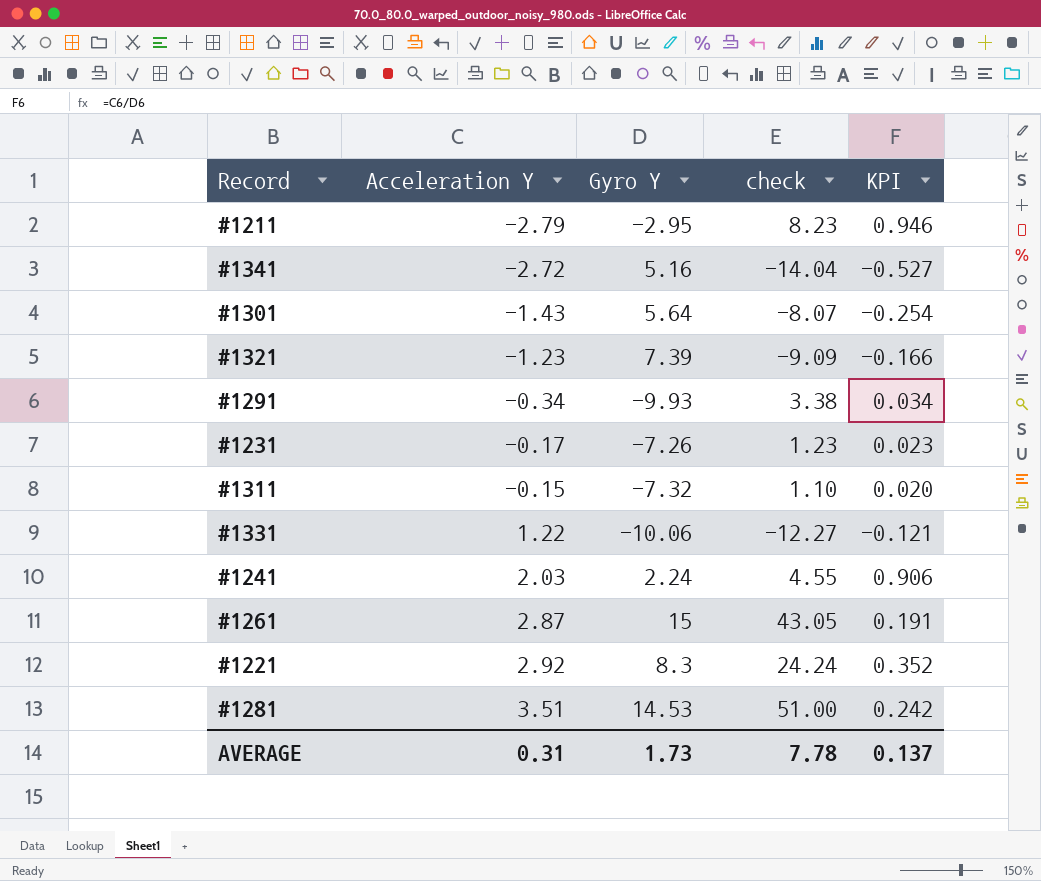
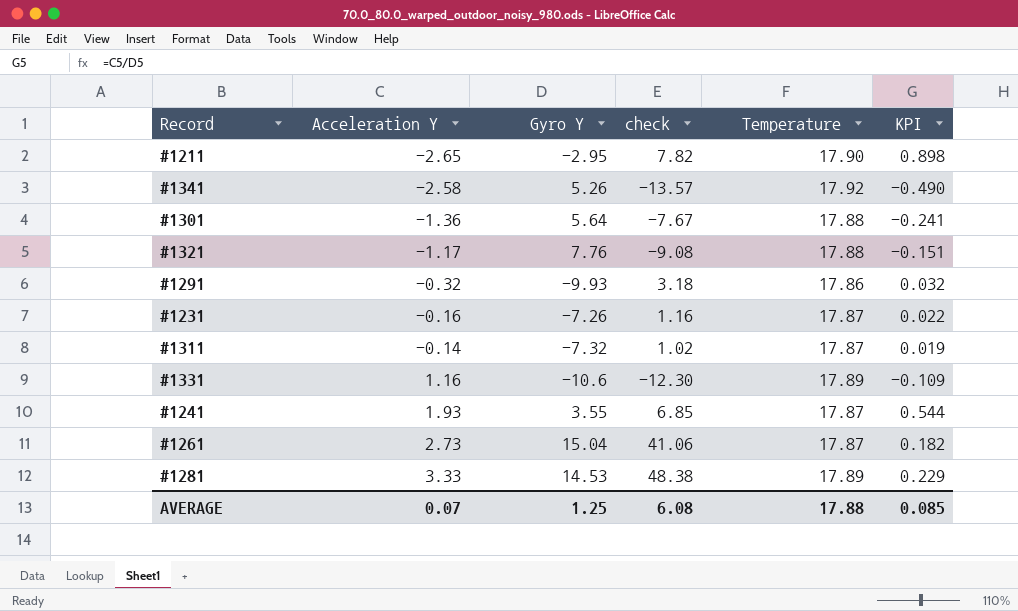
column Temperature | position: none -> 5
row #1221: 2.92 | 8.3 | 24.24 | 0.352 -> none
#1211 | Acceleration Y: -2.79 -> -2.65
#1211 | check: 8.23 -> 7.82
#1211 | KPI: 0.946 -> 0.898
#1341 | Acceleration Y: -2.72 -> -2.58
#1341 | Gyro Y: 5.16 -> 5.26
#1341 | check: -14.04 -> -13.57
#1341 | KPI: -0.527 -> -0.490
#1301 | Acceleration Y: -1.43 -> -1.36
#1301 | check: -8.07 -> -7.67
#1301 | KPI: -0.254 -> -0.241
#1321 | Acceleration Y: -1.23 -> -1.17
#1321 | Gyro Y: 7.39 -> 7.76
#1321 | check: -9.09 -> -9.08
#1321 | KPI: -0.166 -> -0.151
#1291 | Acceleration Y: -0.34 -> -0.32
#1291 | check: 3.38 -> 3.18
#1291 | KPI: 0.034 -> 0.032
#1231 | Acceleration Y: -0.17 -> -0.16
#1231 | check: 1.23 -> 1.16
#1231 | KPI: 0.023 -> 0.022
#1311 | Acceleration Y: -0.15 -> -0.14
#1311 | check: 1.10 -> 1.02
#1311 | KPI: 0.020 -> 0.019
#1331 | Acceleration Y: 1.22 -> 1.16
#1331 | Gyro Y: -10.06 -> -10.6
#1331 | check: -12.27 -> -12.30
#1331 | KPI: -0.121 -> -0.109
#1241 | Acceleration Y: 2.03 -> 1.93
#1241 | Gyro Y: 2.24 -> 3.55
#1241 | check: 4.55 -> 6.85
#1241 | KPI: 0.906 -> 0.544
#1261 | Acceleration Y: 2.87 -> 2.73
#1261 | Gyro Y: 15 -> 15.04
#1261 | check: 43.05 -> 41.06
#1261 | KPI: 0.191 -> 0.182
#1281 | Acceleration Y: 3.51 -> 3.33
#1281 | check: 51.00 -> 48.38
#1281 | KPI: 0.242 -> 0.229
AVERAGE | Acceleration Y: 0.31 -> 0.07
AVERAGE | Gyro Y: 1.73 -> 1.25
AVERAGE | check: 7.78 -> 6.08
AVERAGE | KPI: 0.137 -> 0.085

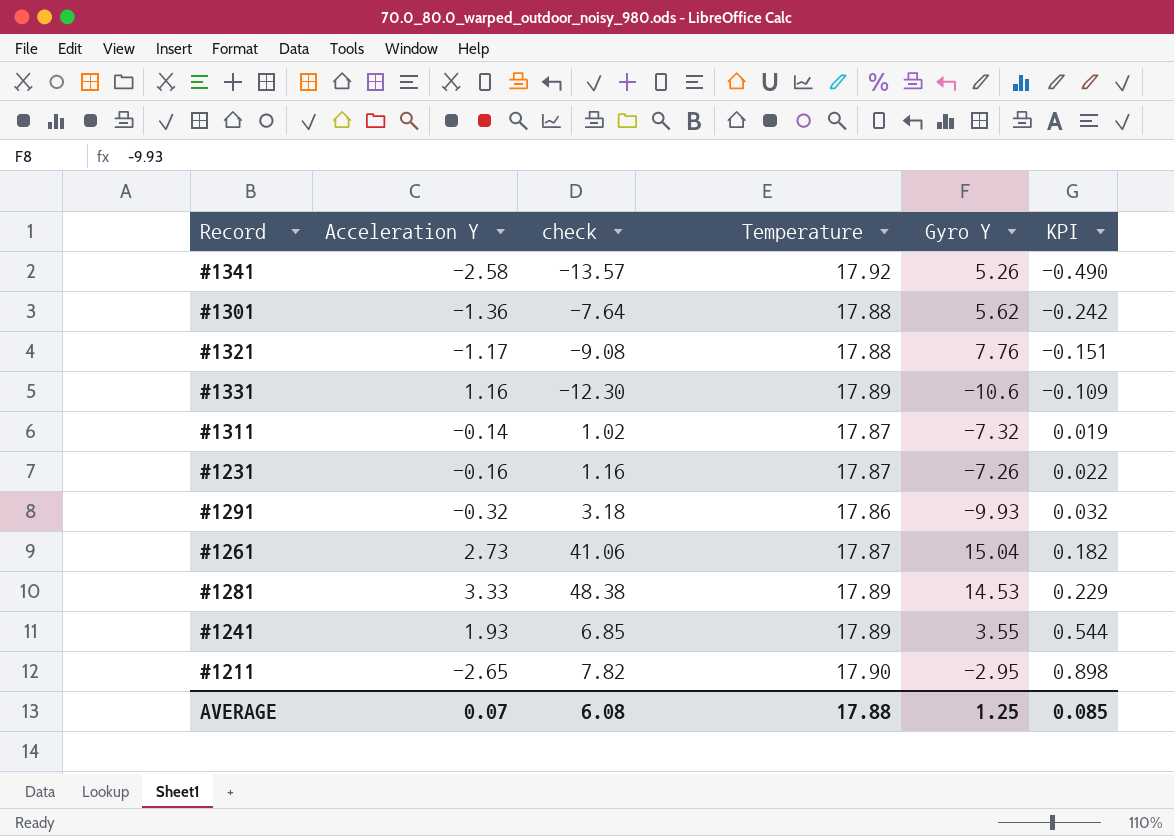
row order: Acceleration Y ascending -> KPI ascending
column Gyro Y | position: 3 -> 5
#1301 | check: -7.67 -> -7.64
#1301 | Gyro Y: 5.64 -> 5.62
#1301 | KPI: -0.241 -> -0.242
#1241 | Temperature: 17.87 -> 17.89

